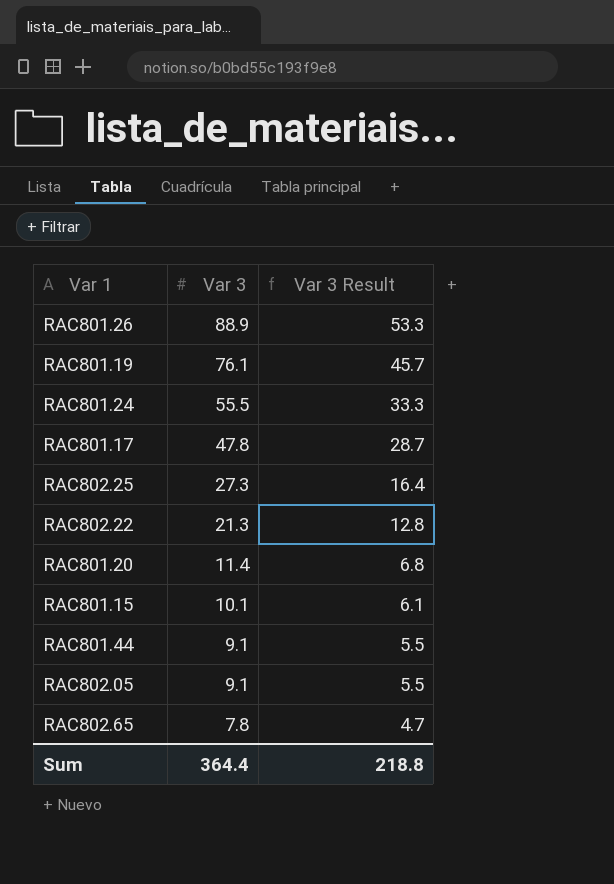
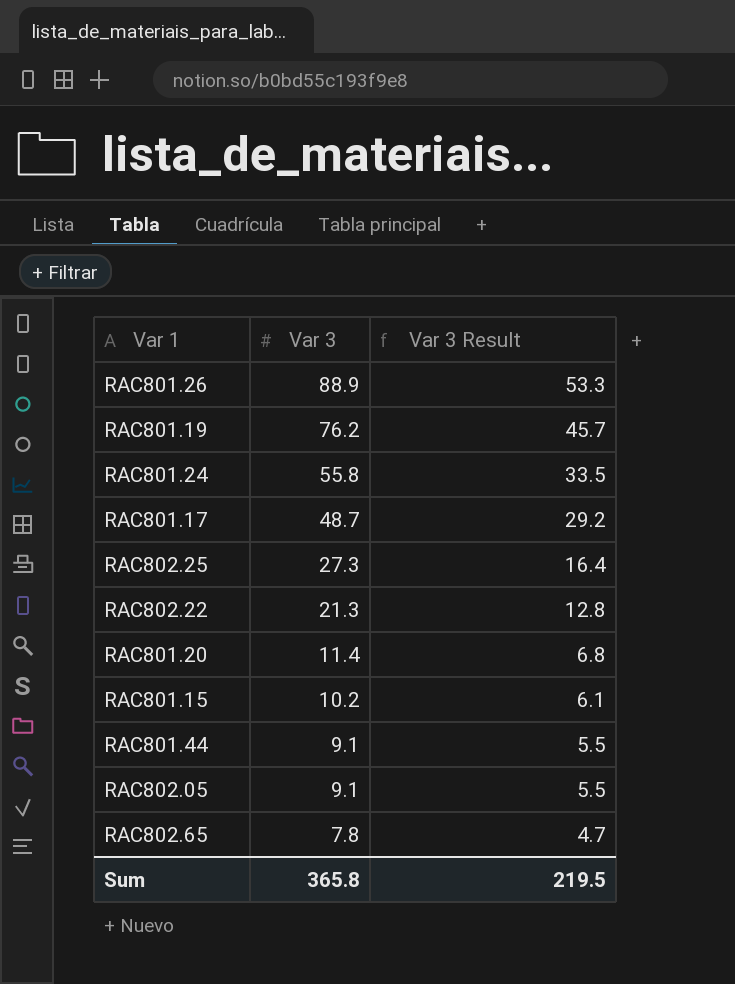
RAC801.19 | Var 3: 76.1 -> 76.2
RAC801.24 | Var 3: 55.5 -> 55.8
RAC801.24 | Var 3 Result: 33.3 -> 33.5
RAC801.17 | Var 3: 47.8 -> 48.7
RAC801.17 | Var 3 Result: 28.7 -> 29.2
RAC801.15 | Var 3: 10.1 -> 10.2
Sum | Var 3: 364.4 -> 365.8
Sum | Var 3 Result: 218.8 -> 219.5

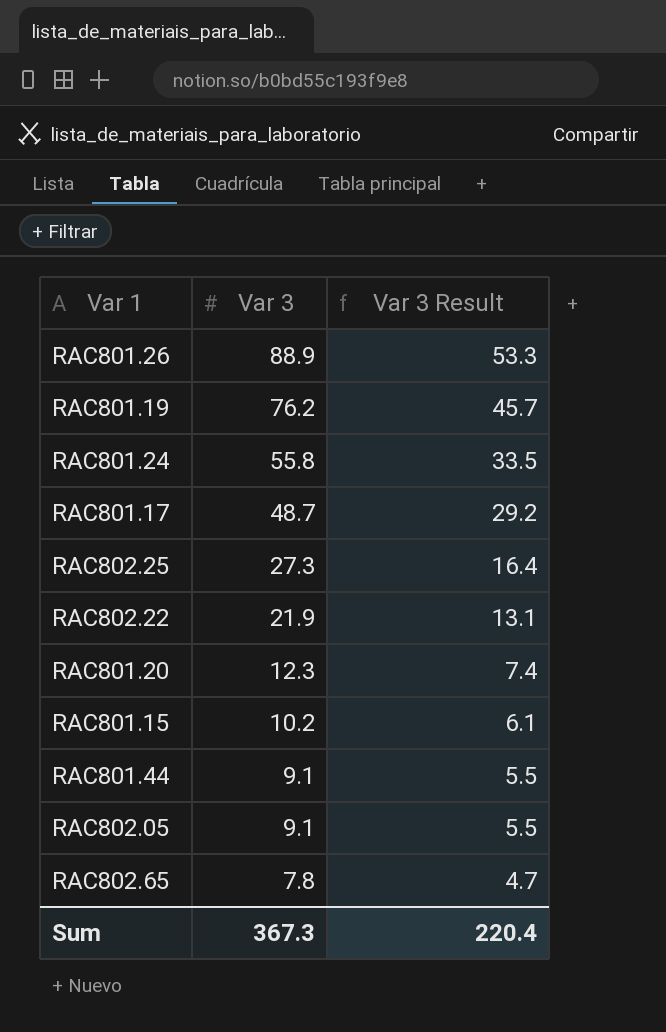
RAC802.22 | Var 3: 21.3 -> 21.9
RAC802.22 | Var 3 Result: 12.8 -> 13.1
RAC801.20 | Var 3: 11.4 -> 12.3
RAC801.20 | Var 3 Result: 6.8 -> 7.4
Sum | Var 3: 365.8 -> 367.3
Sum | Var 3 Result: 219.5 -> 220.4

